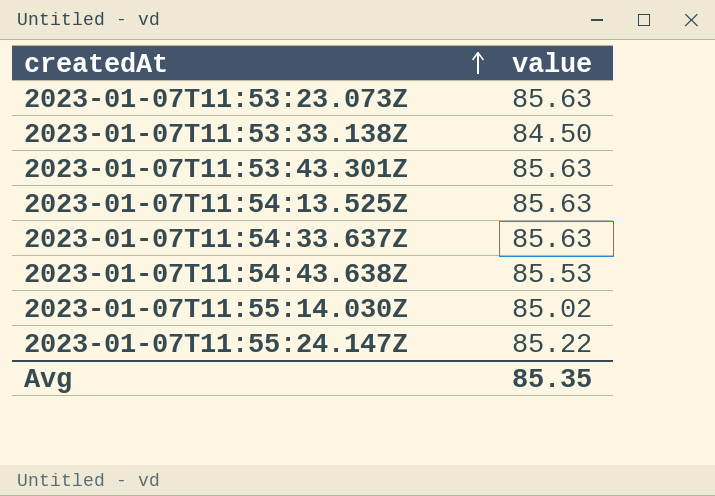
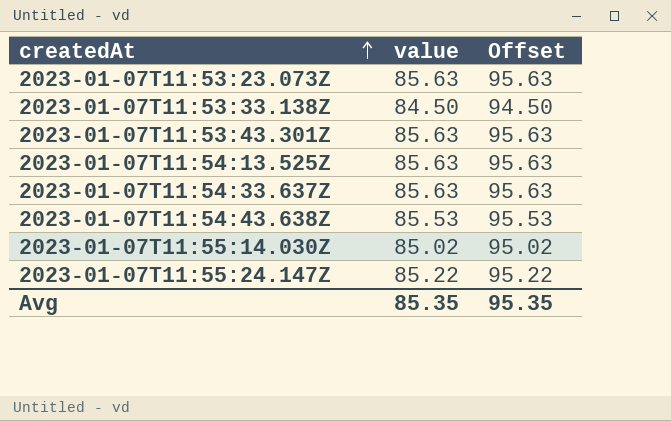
column Offset | formula: none -> [value] + 10

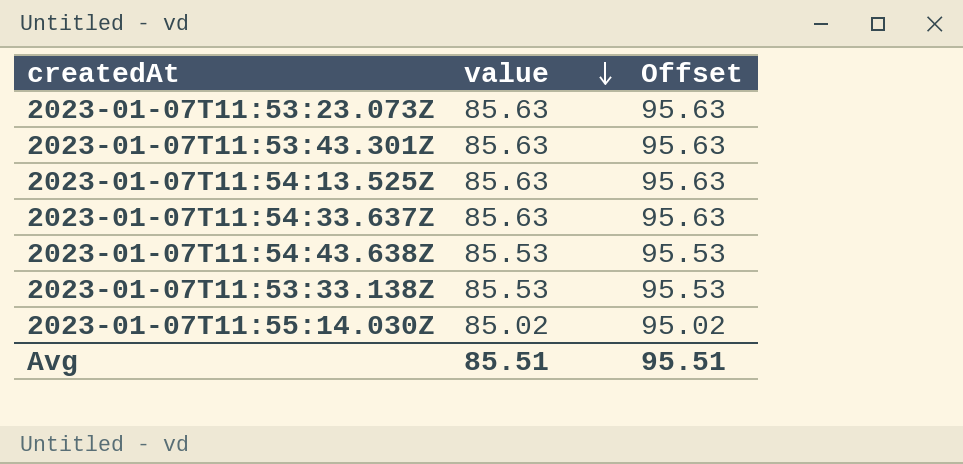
row order: createdAt ascending -> value descending
row 2023-01-07T11:55:24.147Z: 85.22 | 95.22 -> none
2023-01-07T11:53:33.138Z | value: 84.50 -> 85.53
2023-01-07T11:53:33.138Z | Offset: 94.50 -> 95.53
Avg | value: 85.35 -> 85.51
Avg | Offset: 95.35 -> 95.51

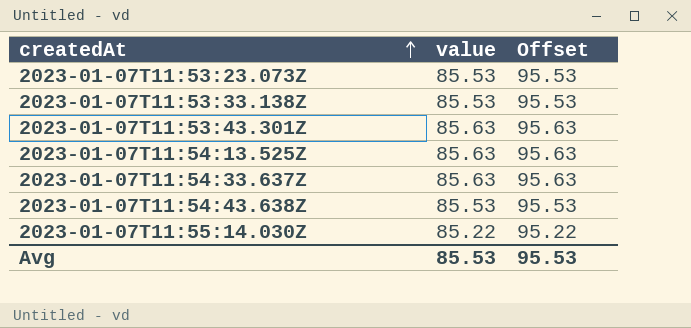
row order: value descending -> createdAt ascending
2023-01-07T11:53:23.073Z | value: 85.63 -> 85.53
2023-01-07T11:53:23.073Z | Offset: 95.63 -> 95.53
2023-01-07T11:55:14.030Z | value: 85.02 -> 85.22
2023-01-07T11:55:14.030Z | Offset: 95.02 -> 95.22
Avg | value: 85.51 -> 85.53
Avg | Offset: 95.51 -> 95.53

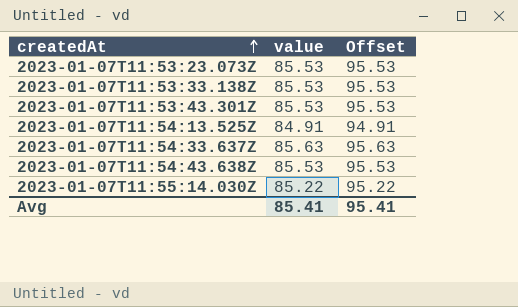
2023-01-07T11:53:43.301Z | value: 85.63 -> 85.53
2023-01-07T11:53:43.301Z | Offset: 95.63 -> 95.53
2023-01-07T11:54:13.525Z | value: 85.63 -> 84.91
2023-01-07T11:54:13.525Z | Offset: 95.63 -> 94.91
Avg | value: 85.53 -> 85.41
Avg | Offset: 95.53 -> 95.41

